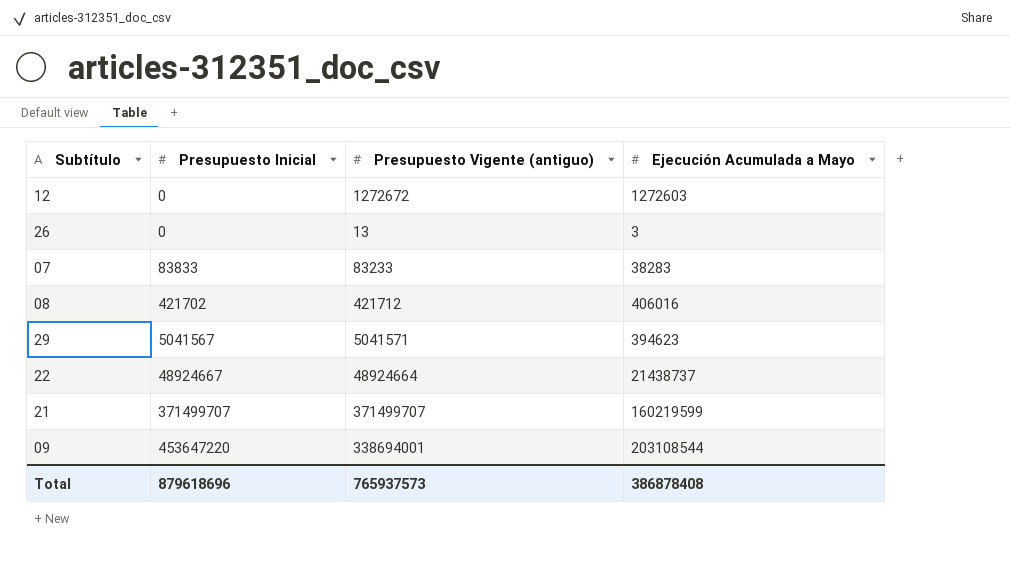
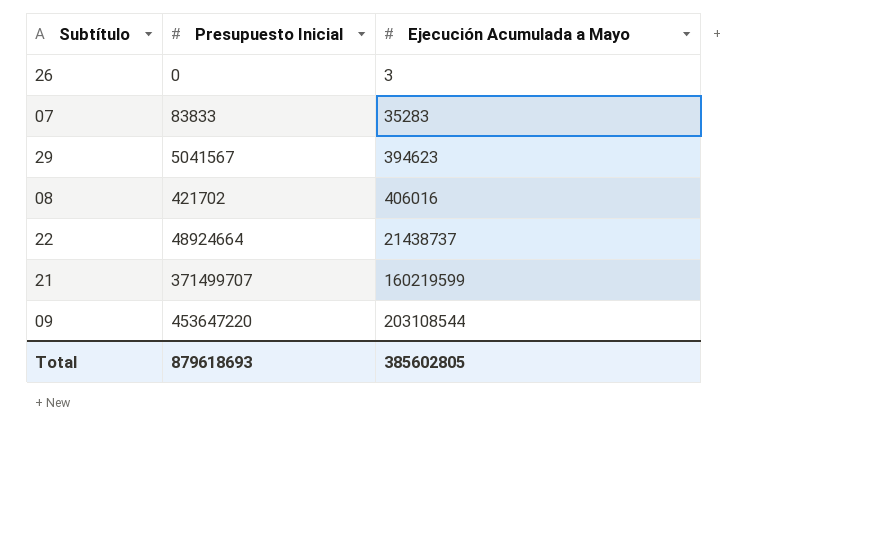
row order: Presupuesto Inicial ascending -> Ejecución Acumulada a Mayo ascending
column Presupuesto Vigente (antiguo) | position: 3 -> none
row 12: 0 | 1272672 | 1272603 -> none
07 | Ejecución Acumulada a Mayo: 38283 -> 35283
22 | Presupuesto Inicial: 48924667 -> 48924664
Total | Presupuesto Inicial: 879618696 -> 879618693
Total | Ejecución Acumulada a Mayo: 386878408 -> 385602805

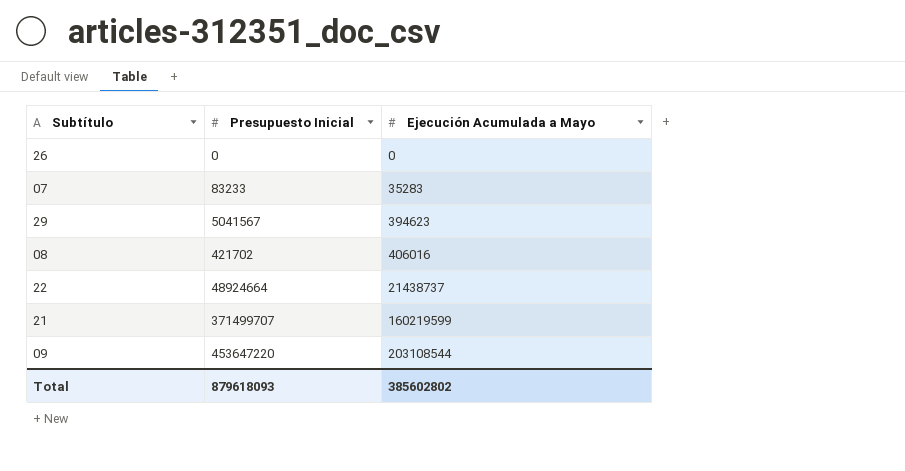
26 | Ejecución Acumulada a Mayo: 3 -> 0
07 | Presupuesto Inicial: 83833 -> 83233
Total | Presupuesto Inicial: 879618693 -> 879618093
Total | Ejecución Acumulada a Mayo: 385602805 -> 385602802

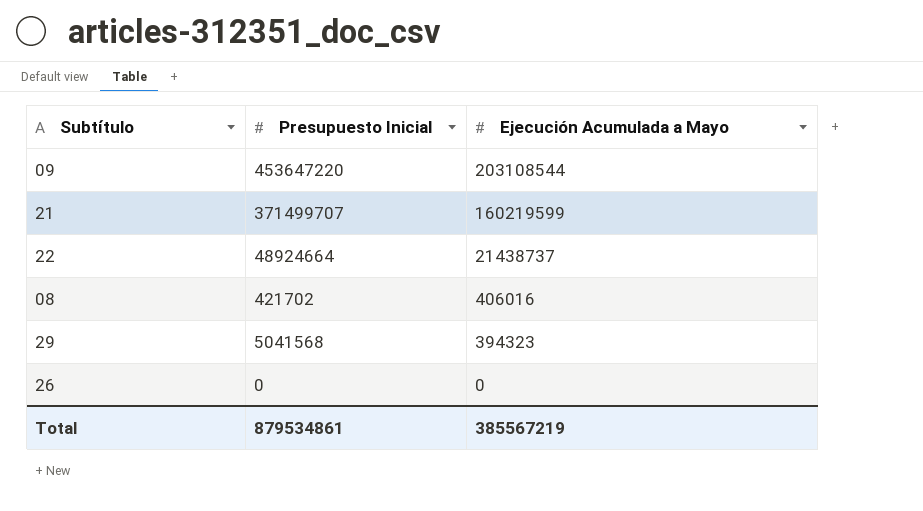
row order: Ejecución Acumulada a Mayo ascending -> Ejecución Acumulada a Mayo descending
row 07: 83233 | 35283 -> none
29 | Presupuesto Inicial: 5041567 -> 5041568
29 | Ejecución Acumulada a Mayo: 394623 -> 394323
Total | Presupuesto Inicial: 879618093 -> 879534861
Total | Ejecución Acumulada a Mayo: 385602802 -> 385567219

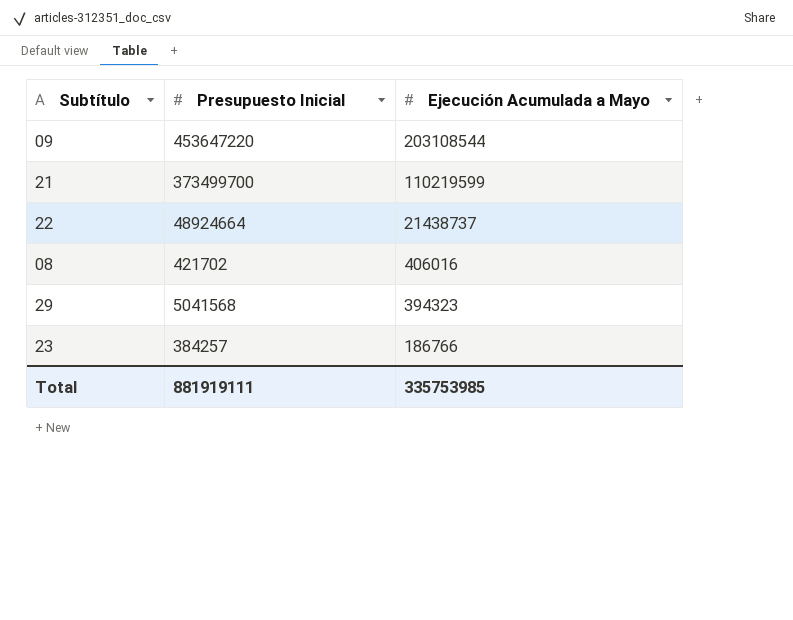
row 26: 0 | 0 -> none
21 | Presupuesto Inicial: 371499707 -> 373499700
21 | Ejecución Acumulada a Mayo: 160219599 -> 110219599
row 23: none -> 384257 | 186766
Total | Presupuesto Inicial: 879534861 -> 881919111
Total | Ejecución Acumulada a Mayo: 385567219 -> 335753985

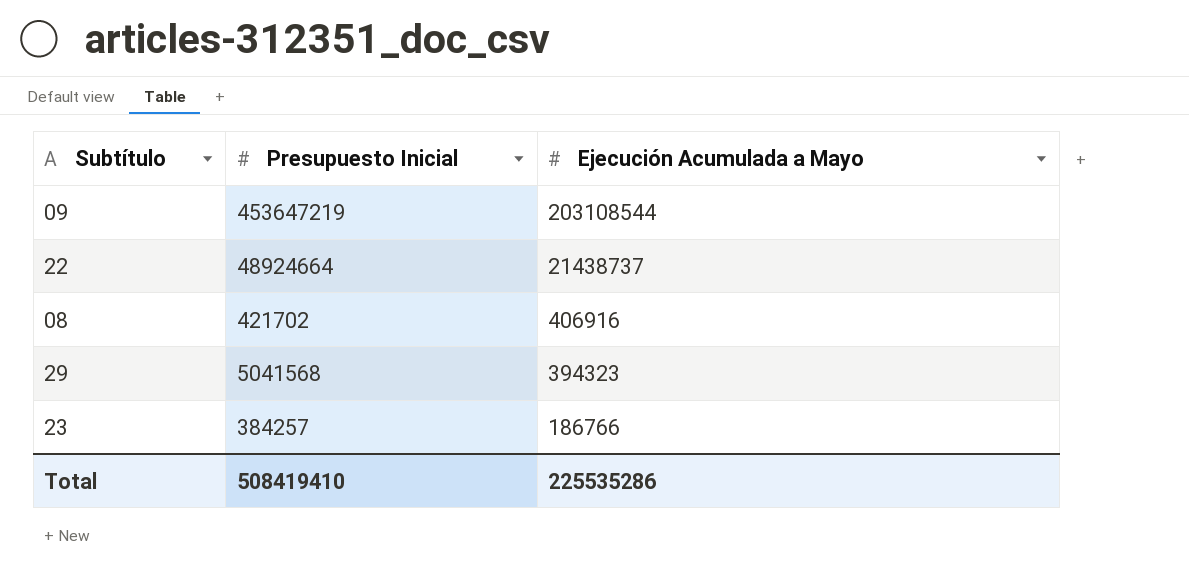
row 21: 373499700 | 110219599 -> none
09 | Presupuesto Inicial: 453647220 -> 453647219
08 | Ejecución Acumulada a Mayo: 406016 -> 406916
Total | Presupuesto Inicial: 881919111 -> 508419410
Total | Ejecución Acumulada a Mayo: 335753985 -> 225535286

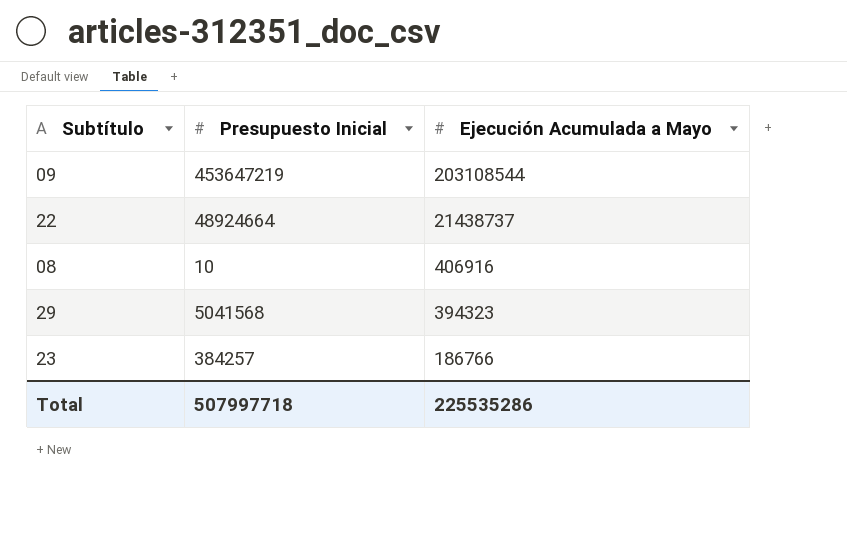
08 | Presupuesto Inicial: 421702 -> 10
Total | Presupuesto Inicial: 508419410 -> 507997718

